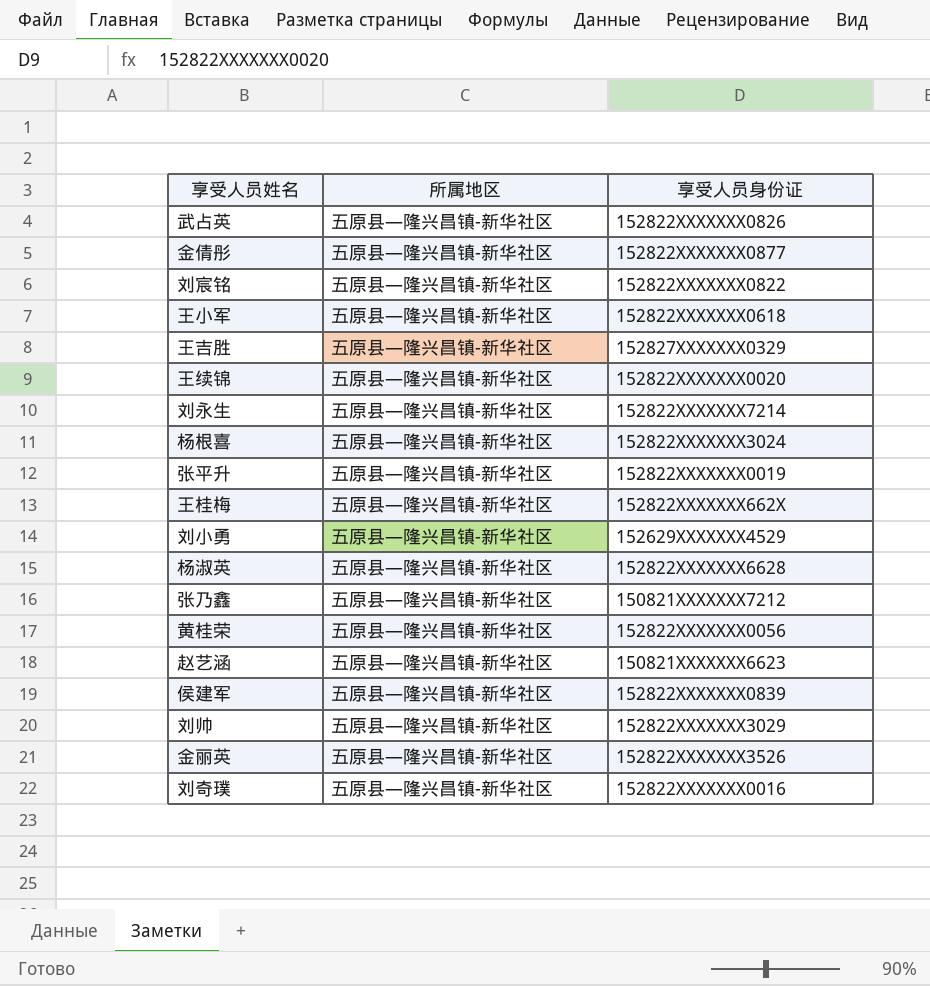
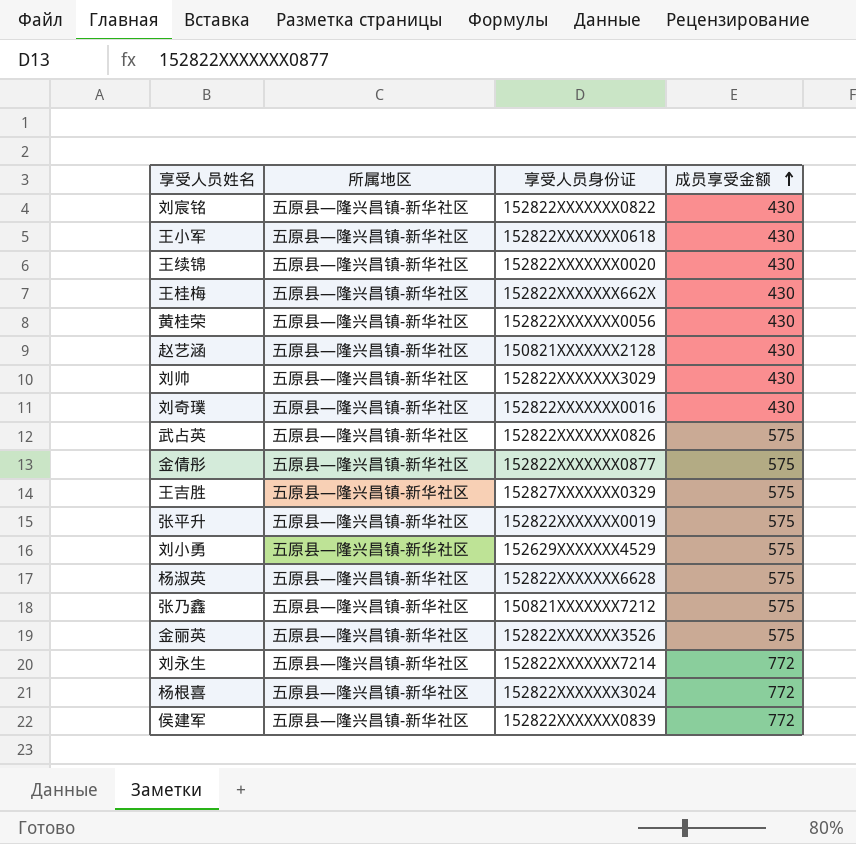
row order: none -> 成员享受金额 ascending
column 成员享受金额 | position: none -> 4
赵艺涵 | 享受人员身份证: 150821XXXXXXX6623 -> 150821XXXXXXX2128

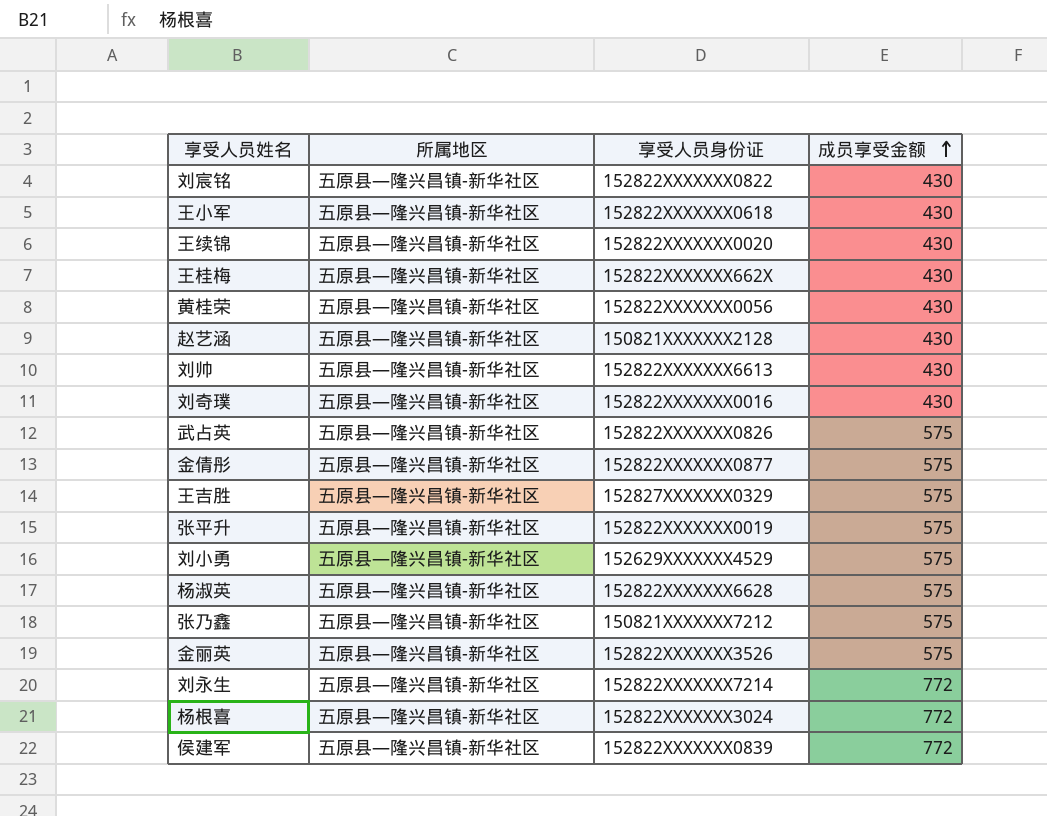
刘帅 | 享受人员身份证: 152822XXXXXXX3029 -> 152822XXXXXXX6613

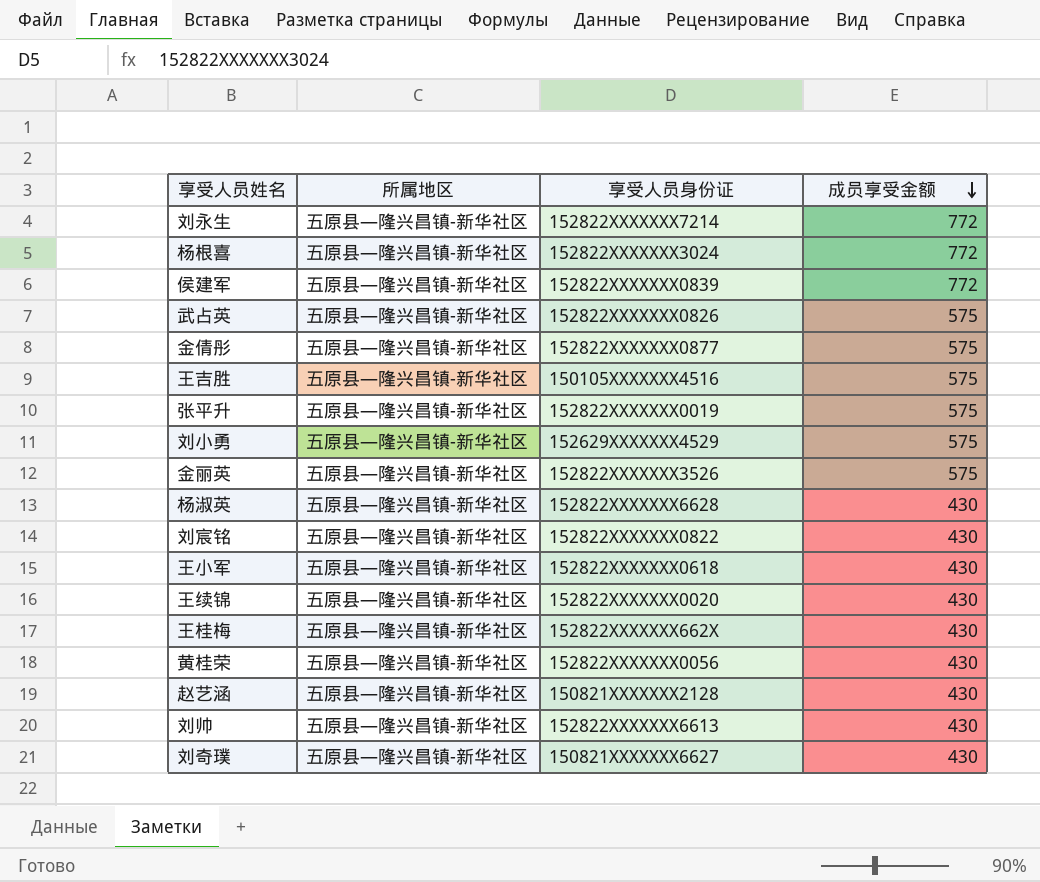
row order: 成员享受金额 ascending -> 成员享受金额 descending
row 张乃鑫: 五原县—隆兴昌镇-新华社区 | 150821XXXXXXX7212 | 575 -> none
王吉胜 | 享受人员身份证: 152827XXXXXXX0329 -> 150105XXXXXXX4516
杨淑英 | 成员享受金额: 575 -> 430
刘奇璞 | 享受人员身份证: 152822XXXXXXX0016 -> 150821XXXXXXX6627

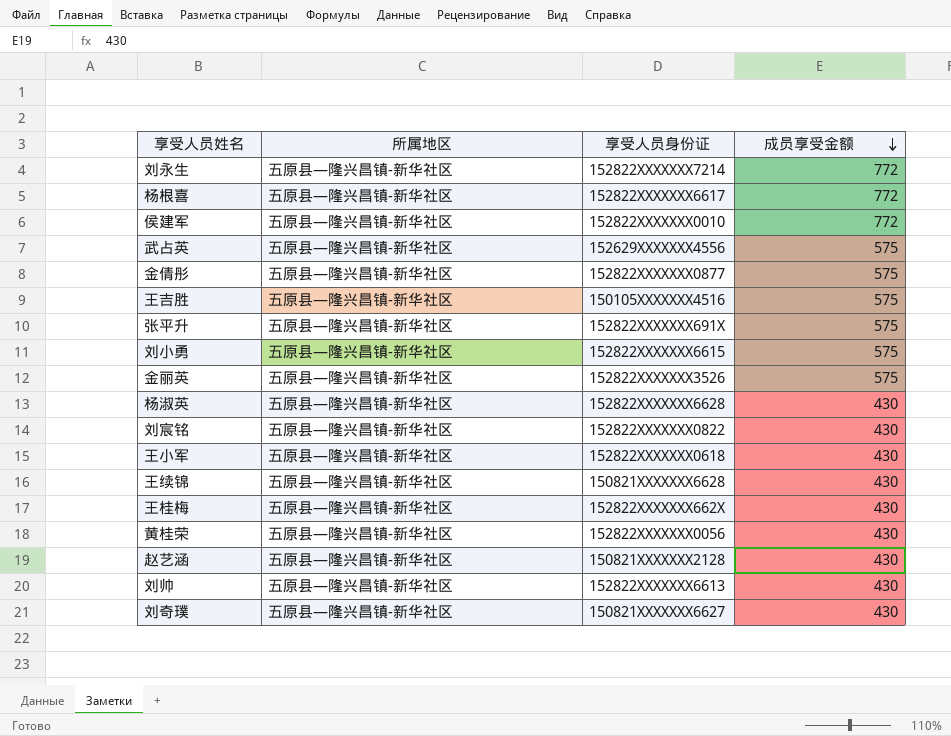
杨根喜 | 享受人员身份证: 152822XXXXXXX3024 -> 152822XXXXXXX6617
侯建军 | 享受人员身份证: 152822XXXXXXX0839 -> 152822XXXXXXX0010
武占英 | 享受人员身份证: 152822XXXXXXX0826 -> 152629XXXXXXX4556
张平升 | 享受人员身份证: 152822XXXXXXX0019 -> 152822XXXXXXX691X
刘小勇 | 享受人员身份证: 152629XXXXXXX4529 -> 152822XXXXXXX6615
王续锦 | 享受人员身份证: 152822XXXXXXX0020 -> 150821XXXXXXX6628

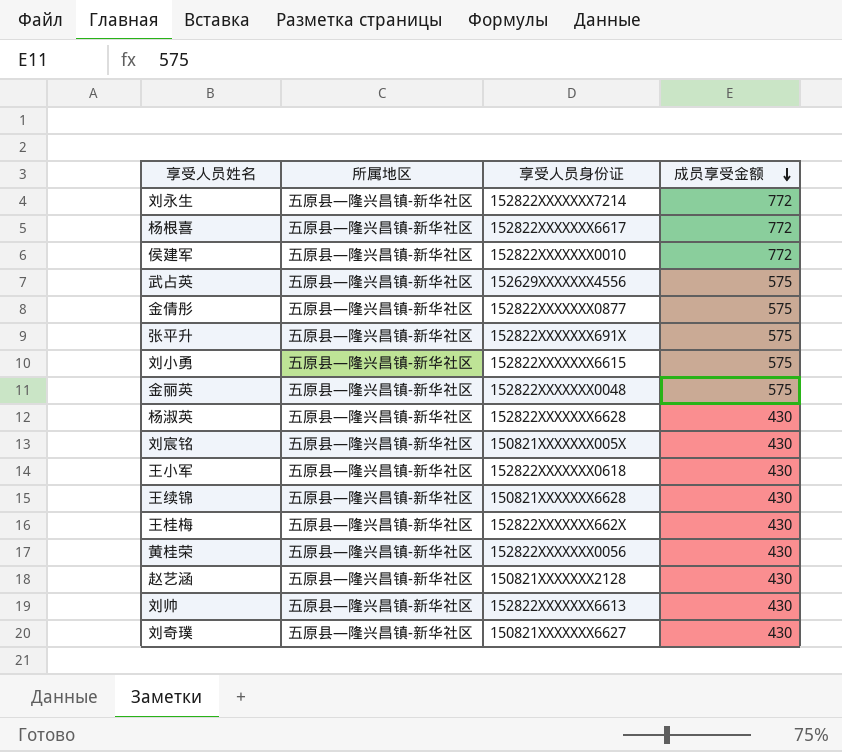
row 王吉胜: 五原县—隆兴昌镇-新华社区 | 150105XXXXXXX4516 | 575 -> none
金丽英 | 享受人员身份证: 152822XXXXXXX3526 -> 152822XXXXXXX0048
刘宸铭 | 享受人员身份证: 152822XXXXXXX0822 -> 150821XXXXXXX005X

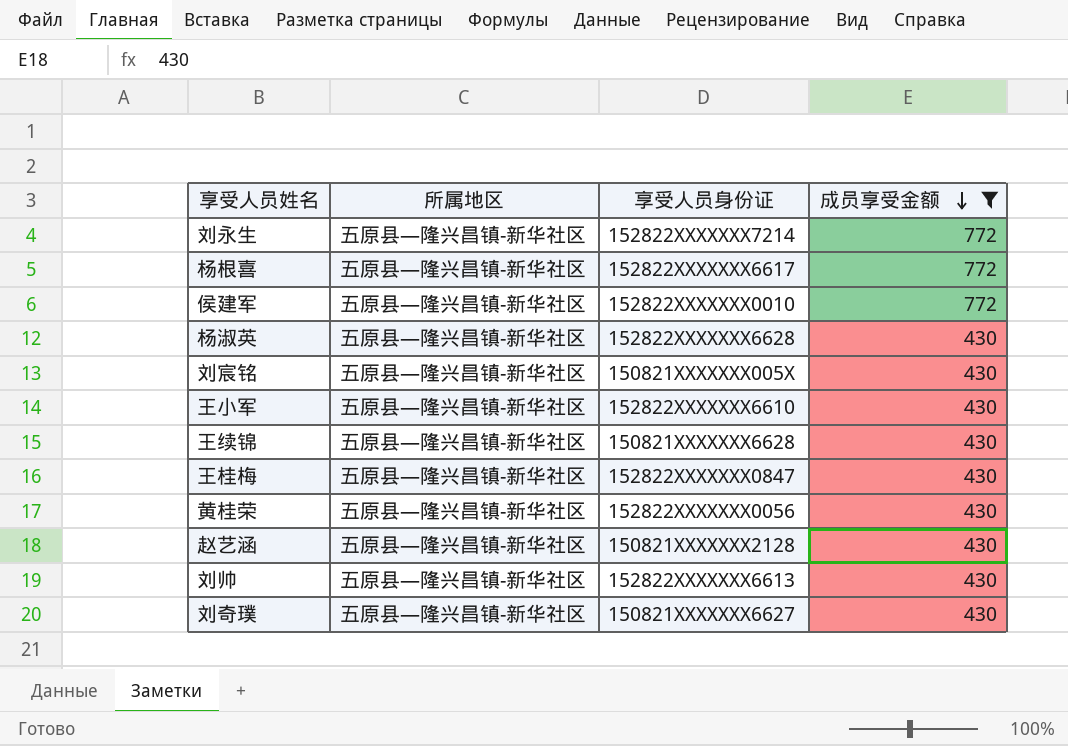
filter: none -> 成员享受金额 != 575
王小军 | 享受人员身份证: 152822XXXXXXX0618 -> 152822XXXXXXX6610
王桂梅 | 享受人员身份证: 152822XXXXXXX662X -> 152822XXXXXXX0847

